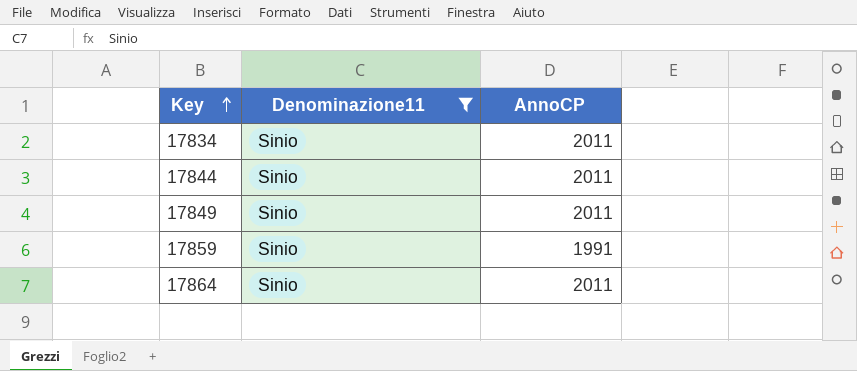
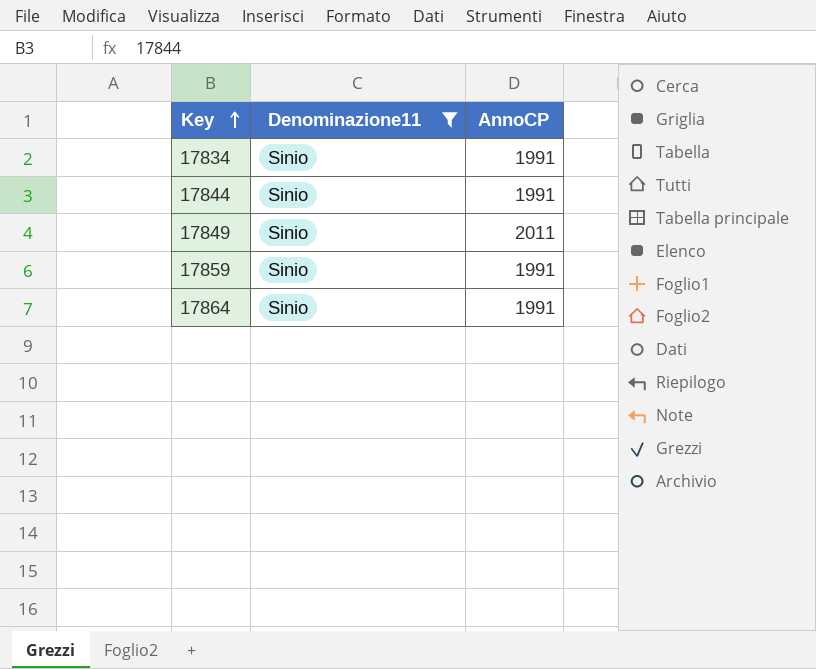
17834 | AnnoCP: 2011 -> 1991
17844 | AnnoCP: 2011 -> 1991
17864 | AnnoCP: 2011 -> 1991

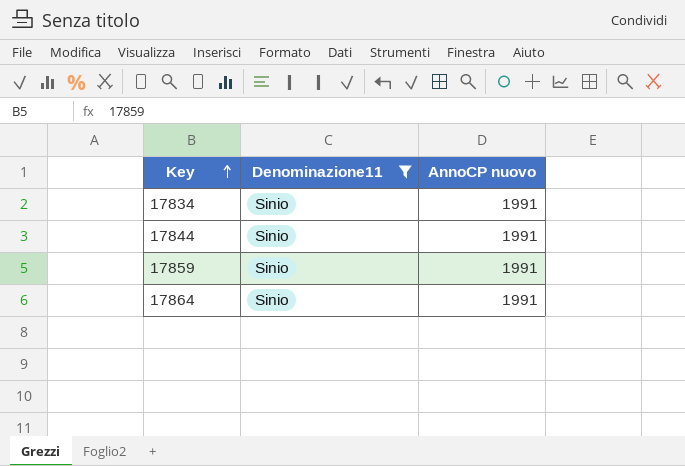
column name: AnnoCP -> AnnoCP nuovo
row 17849: Sinio | 2011 -> none

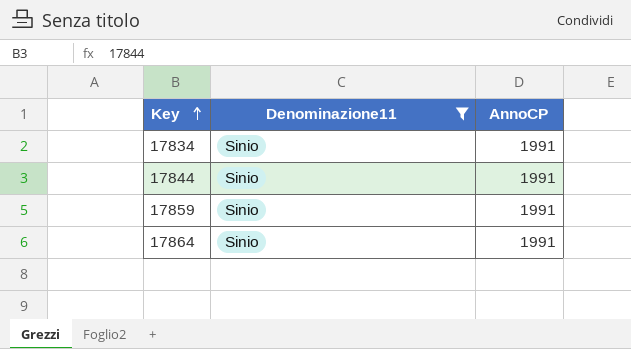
column name: AnnoCP nuovo -> AnnoCP

